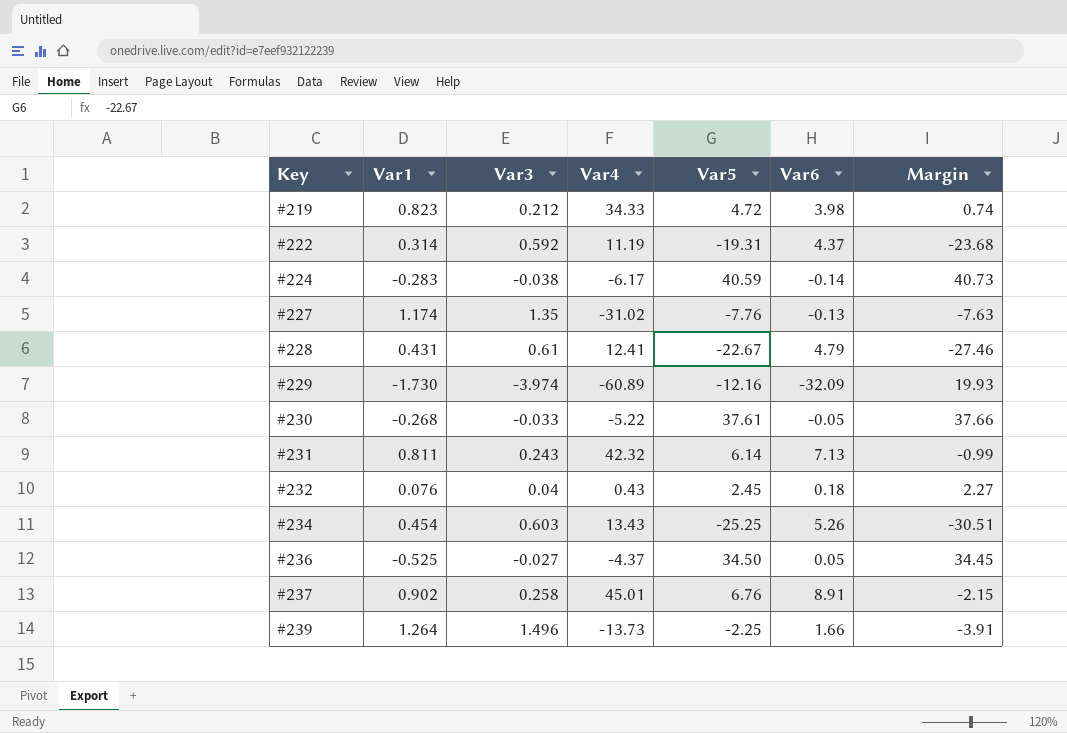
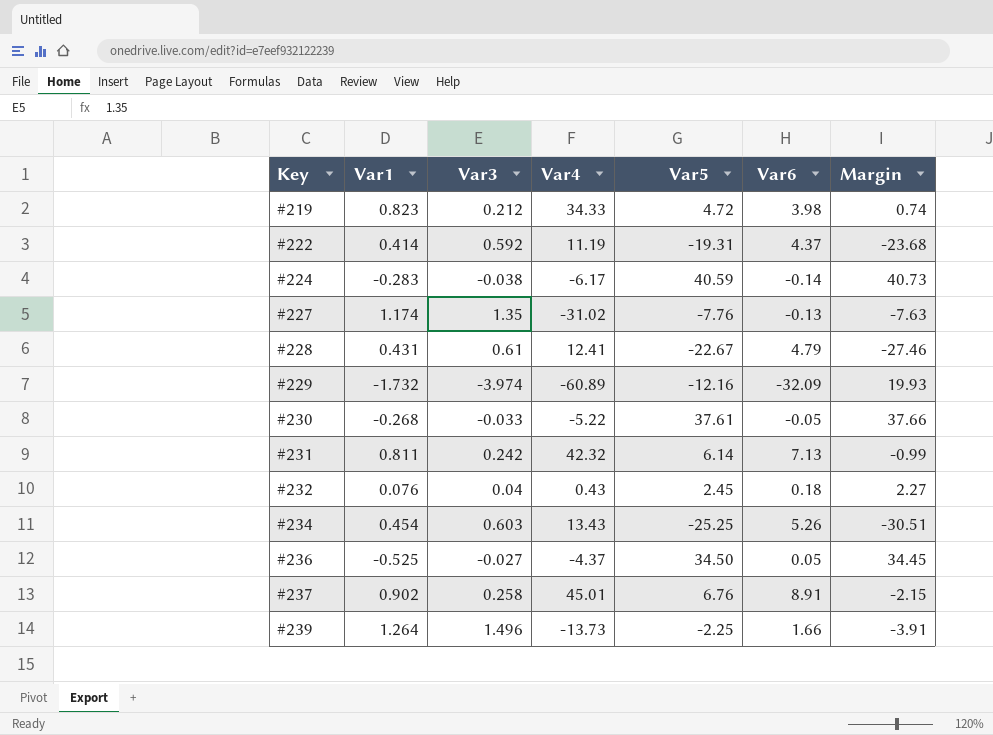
#222 | Var1: 0.314 -> 0.414
#229 | Var1: -1.730 -> -1.732
#231 | Var3: 0.243 -> 0.242

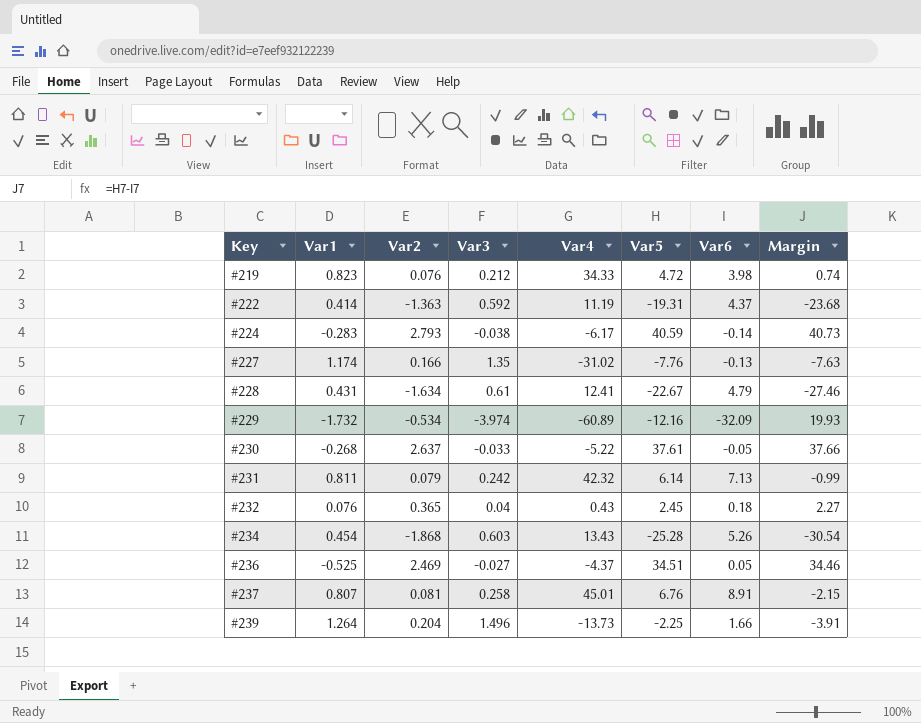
column Var2 | position: none -> 3
#234 | Var5: -25.25 -> -25.28
#234 | Margin: -30.51 -> -30.54
#236 | Var5: 34.50 -> 34.51
#236 | Margin: 34.45 -> 34.46
#237 | Var1: 0.902 -> 0.807

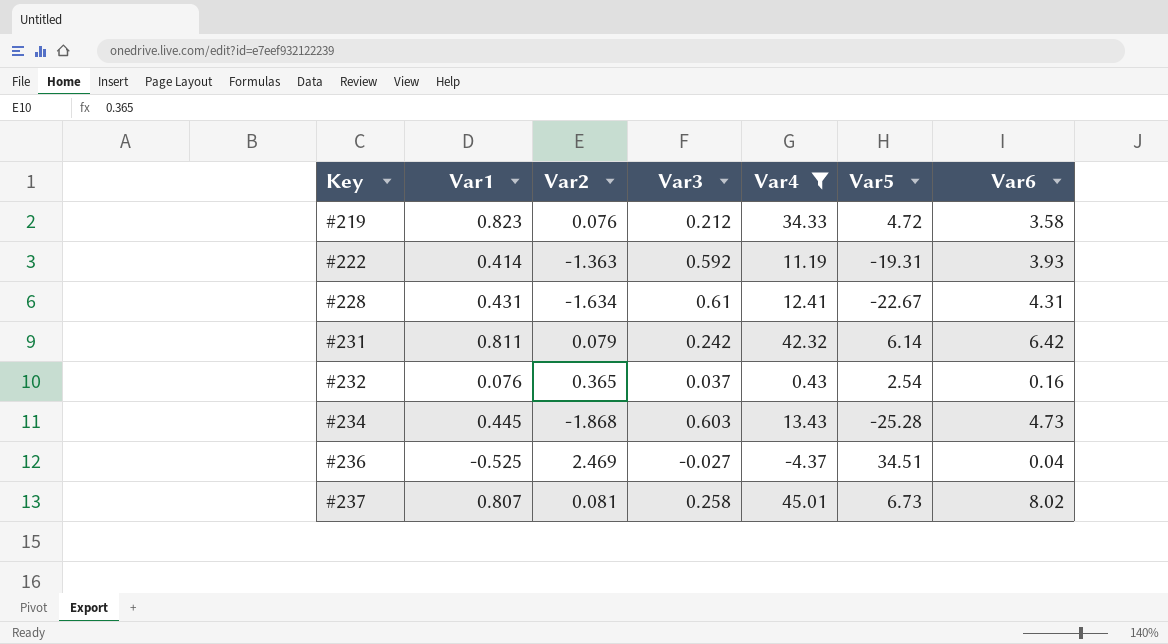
filter: none -> Var4 >= -4.37
column Margin | formula: [Var5] - [Var6] -> none
#219 | Var6: 3.98 -> 3.58
#222 | Var6: 4.37 -> 3.93
#228 | Var6: 4.79 -> 4.31
#231 | Var6: 7.13 -> 6.42
#232 | Var3: 0.04 -> 0.037
#232 | Var5: 2.45 -> 2.54
#232 | Var6: 0.18 -> 0.16
#234 | Var1: 0.454 -> 0.445
#234 | Var6: 5.26 -> 4.73
#236 | Var6: 0.05 -> 0.04
#237 | Var5: 6.76 -> 6.73
#237 | Var6: 8.91 -> 8.02

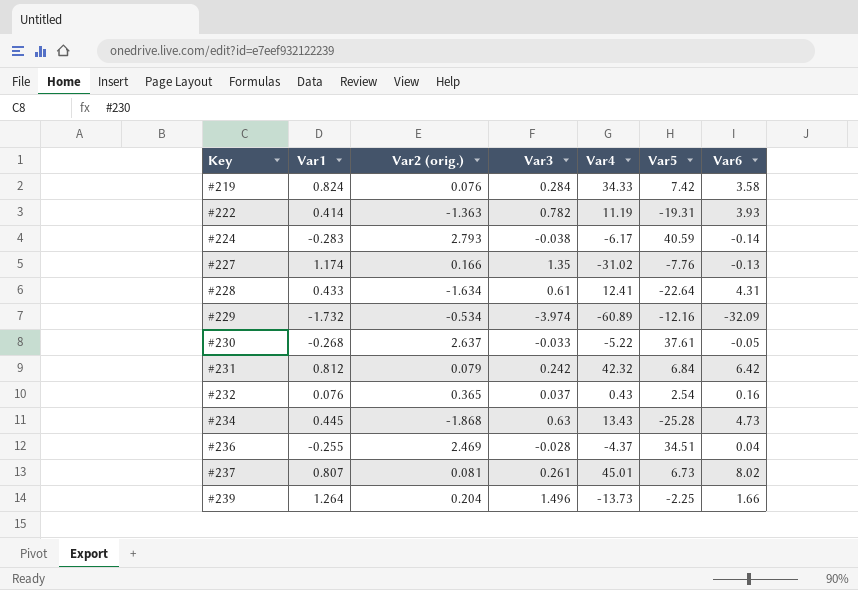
filter: Var4 >= -4.37 -> none
column name: Var2 -> Var2 (orig.)
#219 | Var1: 0.823 -> 0.824
#219 | Var3: 0.212 -> 0.284
#219 | Var5: 4.72 -> 7.42
#222 | Var3: 0.592 -> 0.782
#228 | Var1: 0.431 -> 0.433
#228 | Var5: -22.67 -> -22.64
#231 | Var1: 0.811 -> 0.812
#231 | Var5: 6.14 -> 6.84
#234 | Var3: 0.603 -> 0.63
#236 | Var1: -0.525 -> -0.255
#236 | Var3: -0.027 -> -0.028
#237 | Var3: 0.258 -> 0.261

